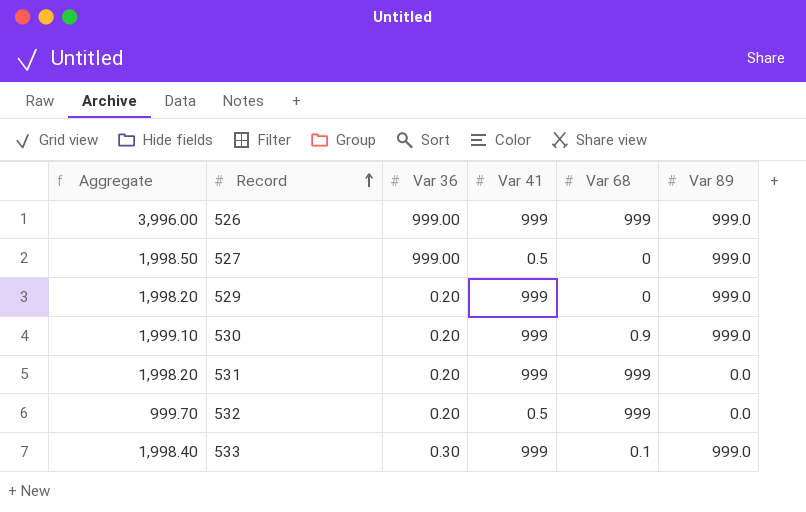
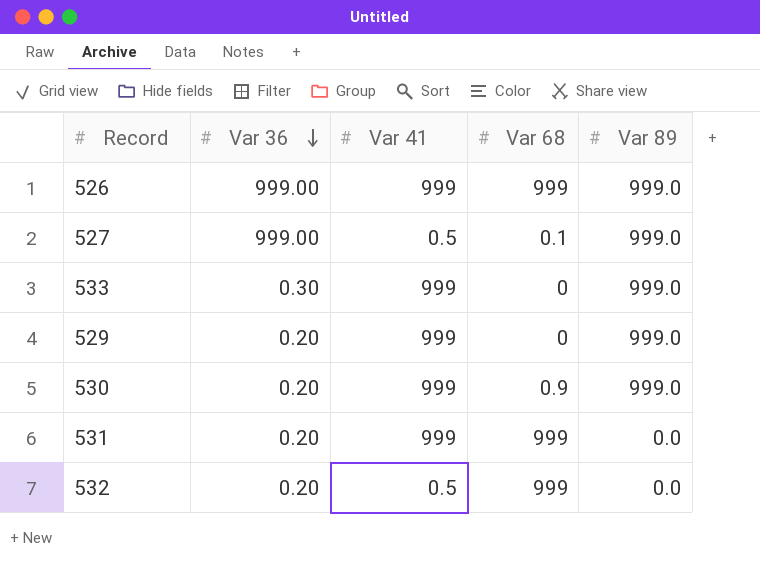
row order: Record ascending -> Var 36 descending
column Aggregate | formula: [Var 36] + [Var 41] + [Var 68] + [Var 89] -> none
527 | Var 68: 0 -> 0.1
533 | Var 68: 0.1 -> 0

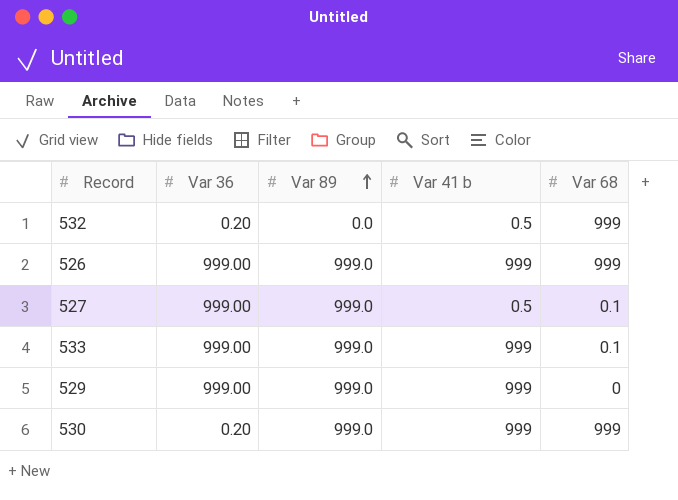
row order: Var 36 descending -> Var 89 ascending
column Var 89 | position: 5 -> 3
column name: Var 41 -> Var 41 b
row 531: 0.20 | 999 | 999 | 0.0 -> none
533 | Var 36: 0.30 -> 999.00
533 | Var 68: 0 -> 0.1
529 | Var 36: 0.20 -> 999.00
530 | Var 68: 0.9 -> 999

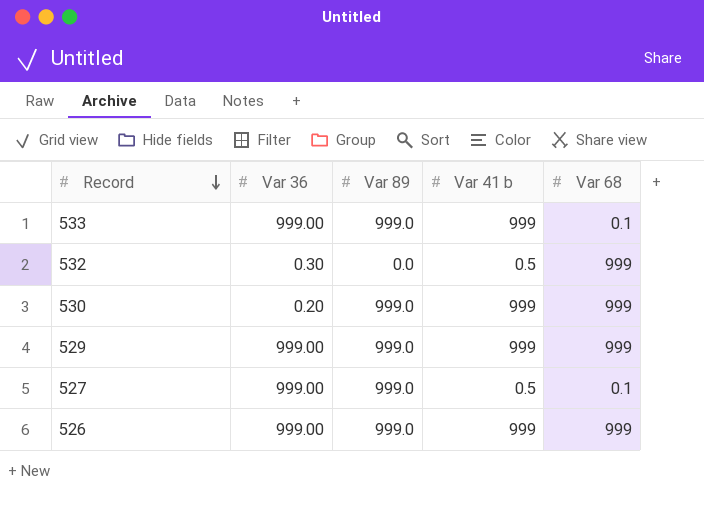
row order: Var 89 ascending -> Record descending
532 | Var 36: 0.20 -> 0.30
529 | Var 68: 0 -> 999

